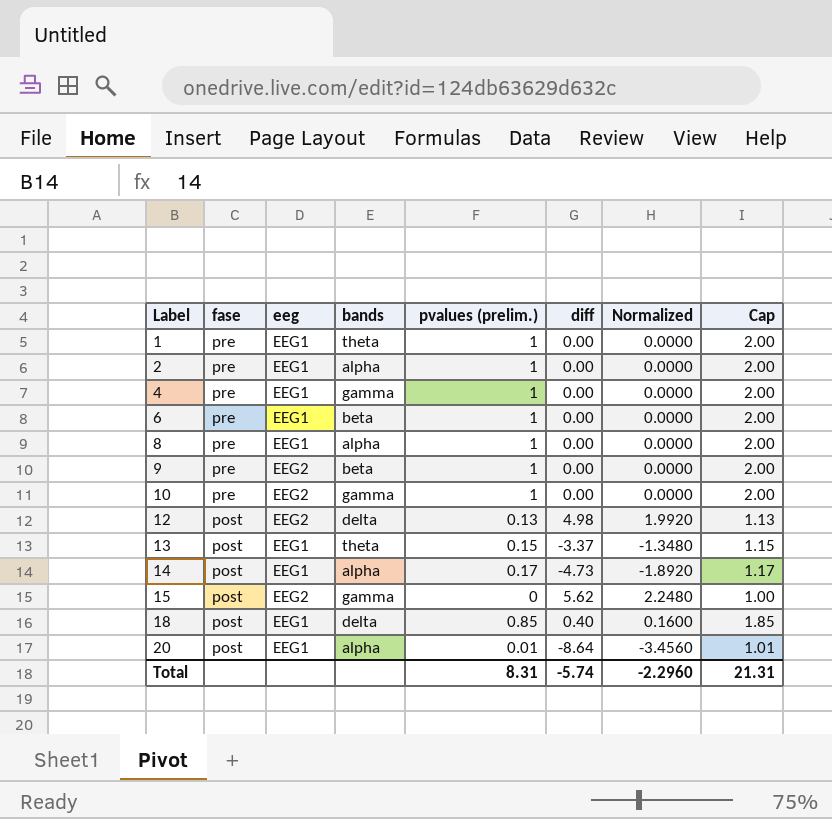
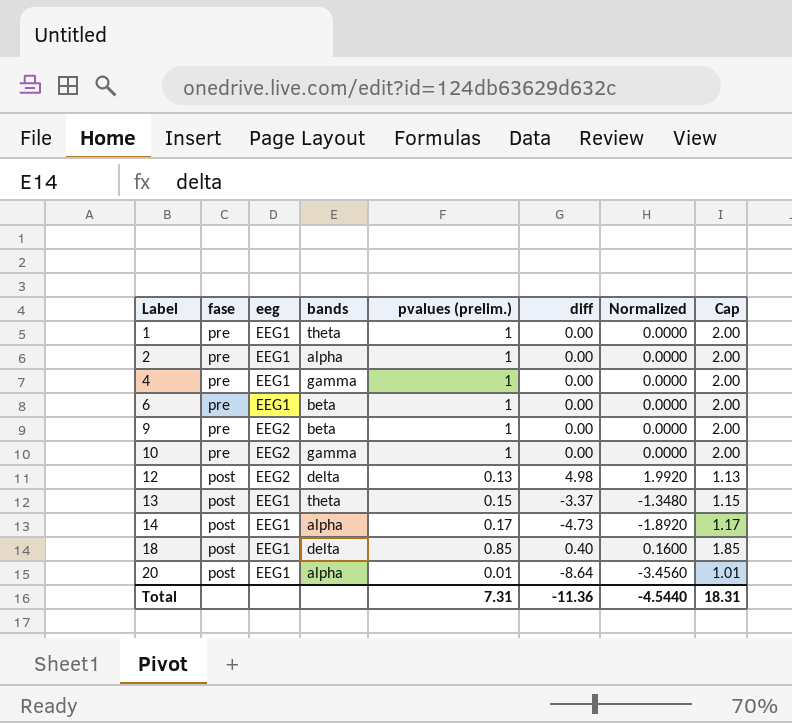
row 8: pre | EEG1 | alpha | 1 | 0.00 | 0.0000 | 2.00 -> none
row 15: post | EEG2 | gamma | 0 | 5.62 | 2.2480 | 1.00 -> none
Total | pvalues (prelim.): 8.31 -> 7.31
Total | diff: -5.74 -> -11.36
Total | Normalized: -2.2960 -> -4.5440
Total | Cap: 21.31 -> 18.31

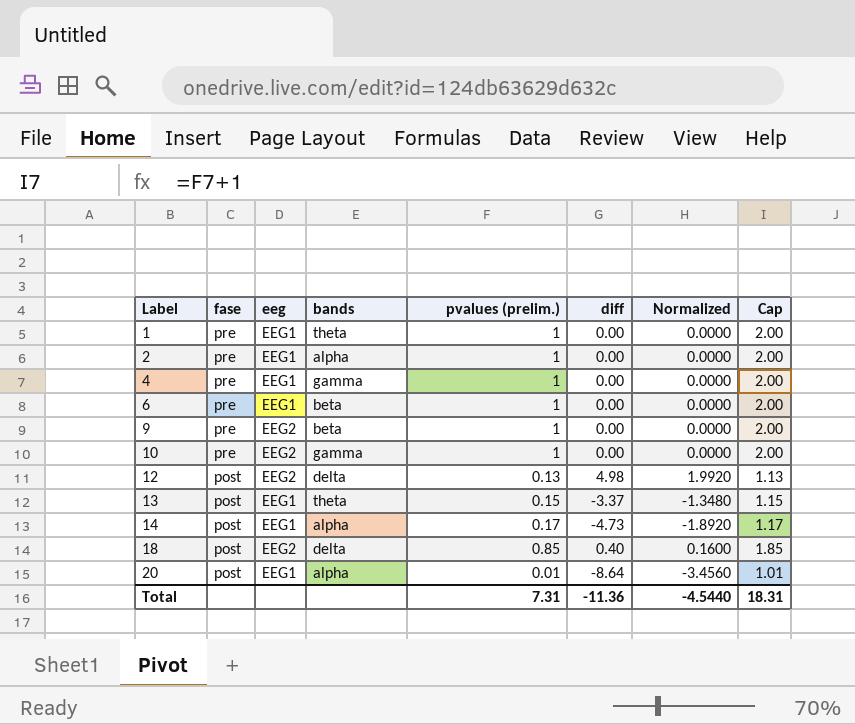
18 | eeg: EEG1 -> EEG2

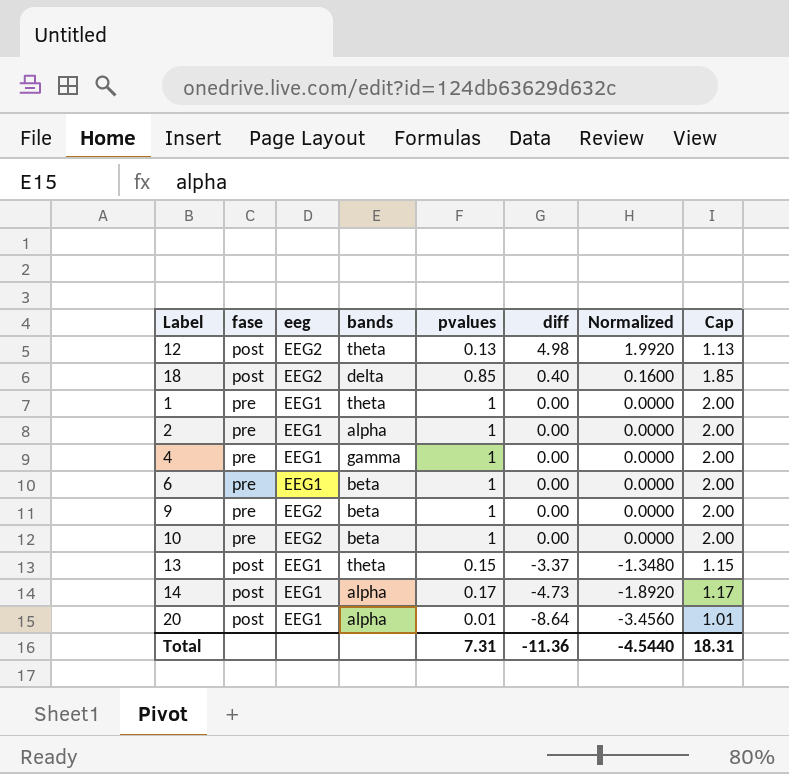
row order: Label ascending -> diff descending
column name: pvalues (prelim.) -> pvalues
12 | bands: delta -> theta
10 | bands: gamma -> beta

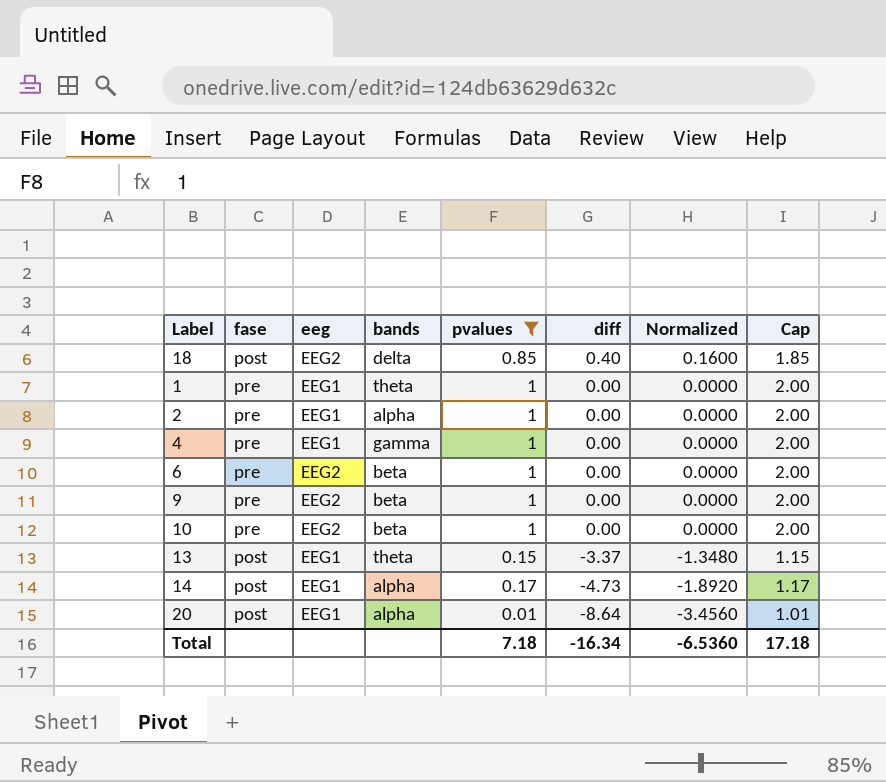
filter: none -> pvalues != 0.13
6 | eeg: EEG1 -> EEG2
Total | pvalues: 7.31 -> 7.18
Total | diff: -11.36 -> -16.34
Total | Normalized: -4.5440 -> -6.5360
Total | Cap: 18.31 -> 17.18

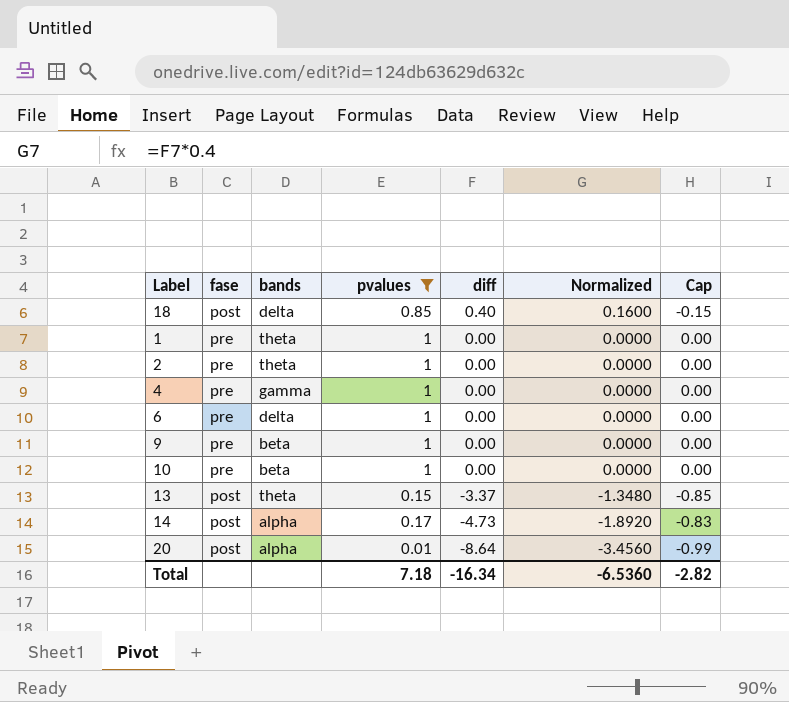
column eeg | position: 3 -> none
column Cap | formula: [pvalues] + 1 -> [pvalues] - 1
2 | bands: alpha -> theta
6 | bands: beta -> delta
Total | Cap: 17.18 -> -2.82

